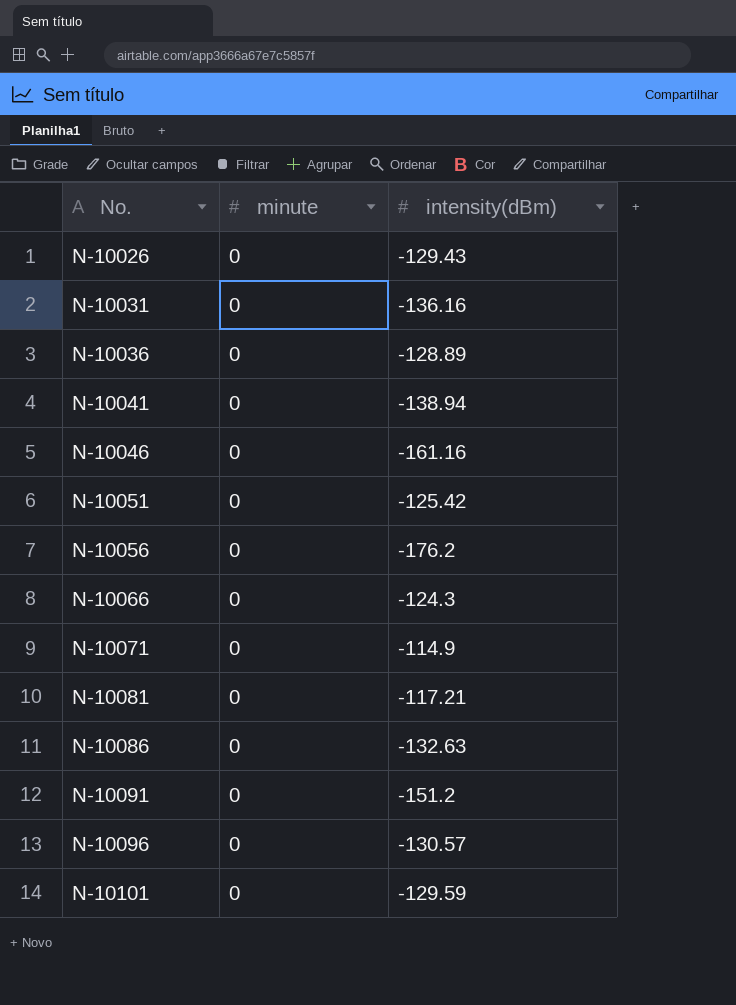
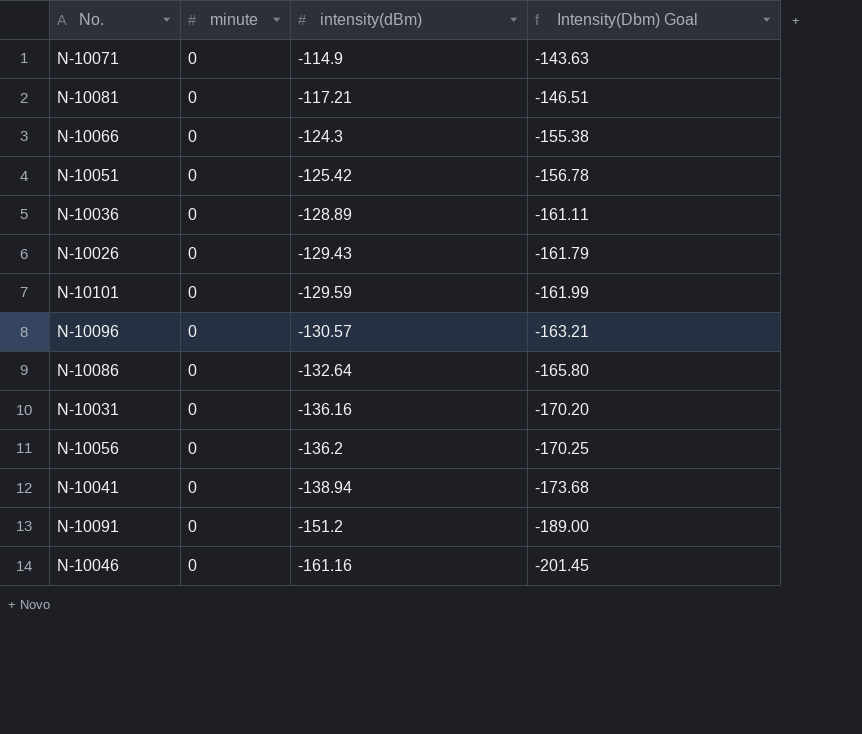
row order: No. ascending -> intensity(dBm) descending
column Intensity(Dbm) Goal | formula: none -> [intensity(dBm)] * 1.25
N-10086 | intensity(dBm): -132.63 -> -132.64
N-10056 | intensity(dBm): -176.2 -> -136.2

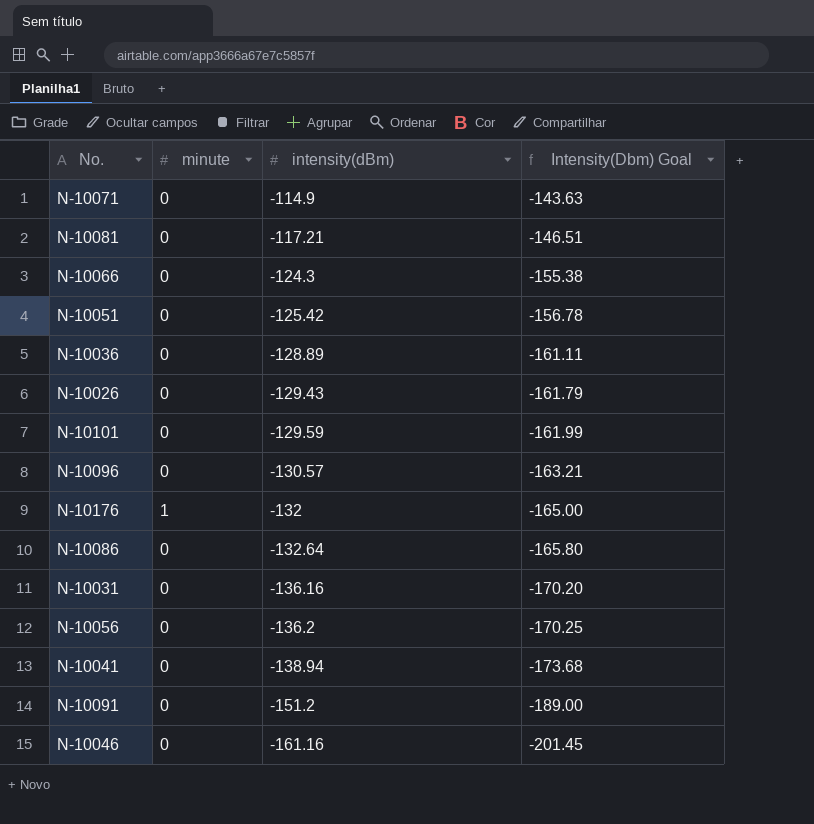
row N-10176: none -> 1 | -132 | -165.00

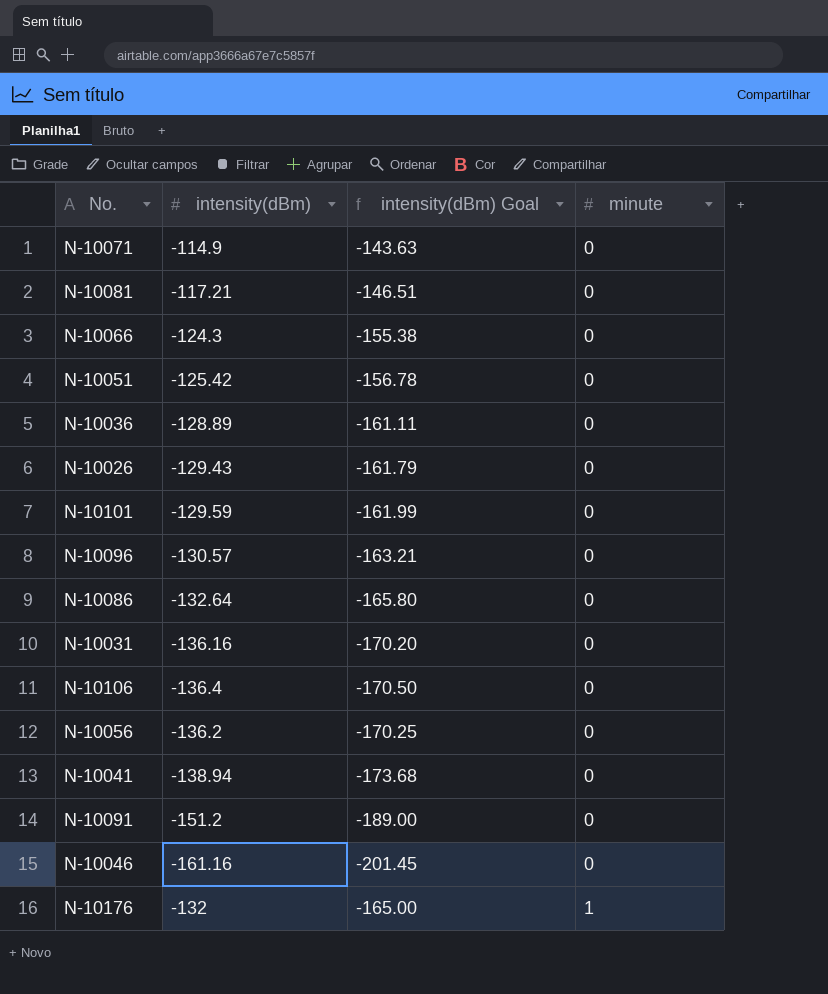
row order: intensity(dBm) descending -> minute ascending
column name: Intensity(Dbm) Goal -> intensity(dBm) Goal
column minute | position: 2 -> 4
row N-10106: none -> -136.4 | -170.50 | 0

